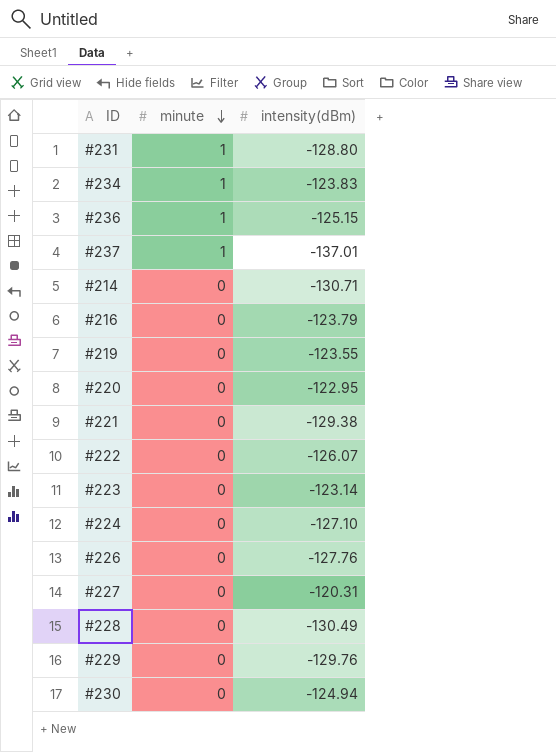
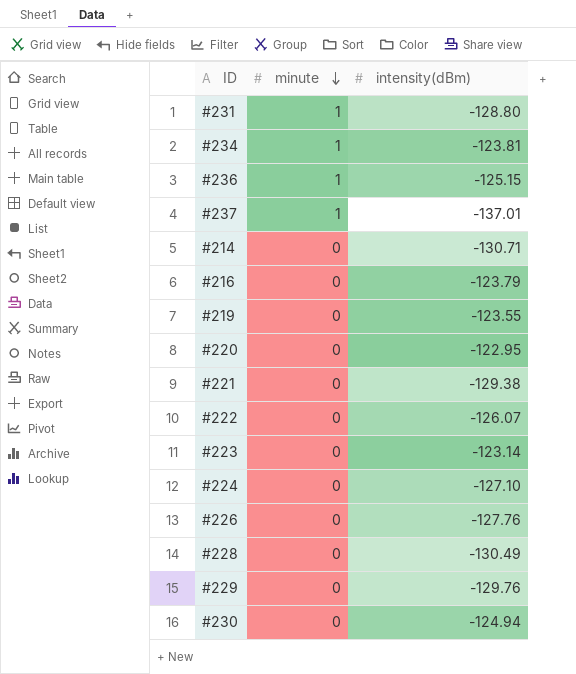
row #227: 0 | -120.31 -> none
#234 | intensity(dBm): -123.83 -> -123.81

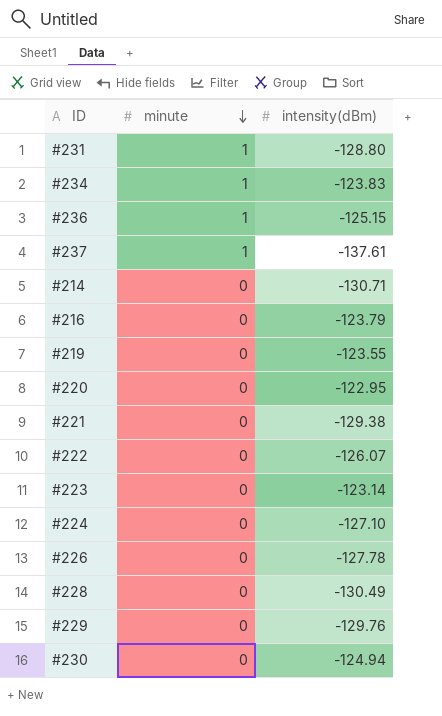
#234 | intensity(dBm): -123.81 -> -123.83
#237 | intensity(dBm): -137.01 -> -137.61
#226 | intensity(dBm): -127.76 -> -127.78

